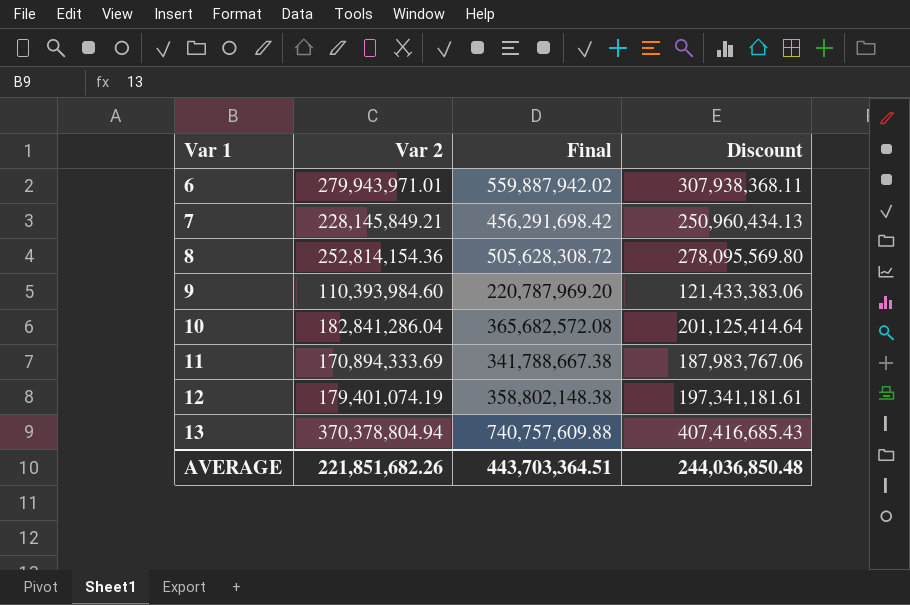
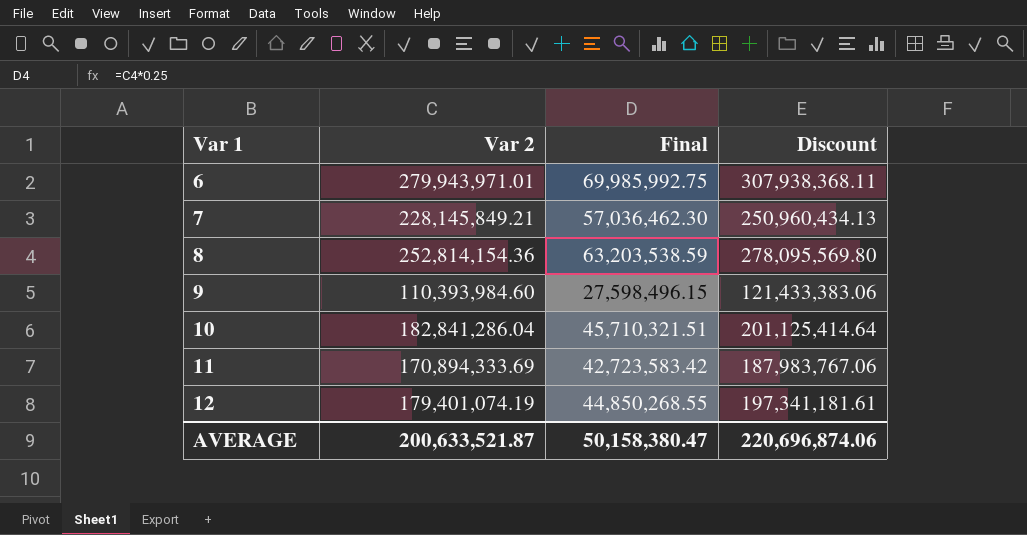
column Final | formula: [Var 2] * 2 -> [Var 2] * 0.25
row 13: 370,378,804.94 | 740,757,609.88 | 407,416,685.43 -> none
AVERAGE | Var 2: 221,851,682.26 -> 200,633,521.87
AVERAGE | Final: 443,703,364.51 -> 50,158,380.47
AVERAGE | Discount: 244,036,850.48 -> 220,696,874.06

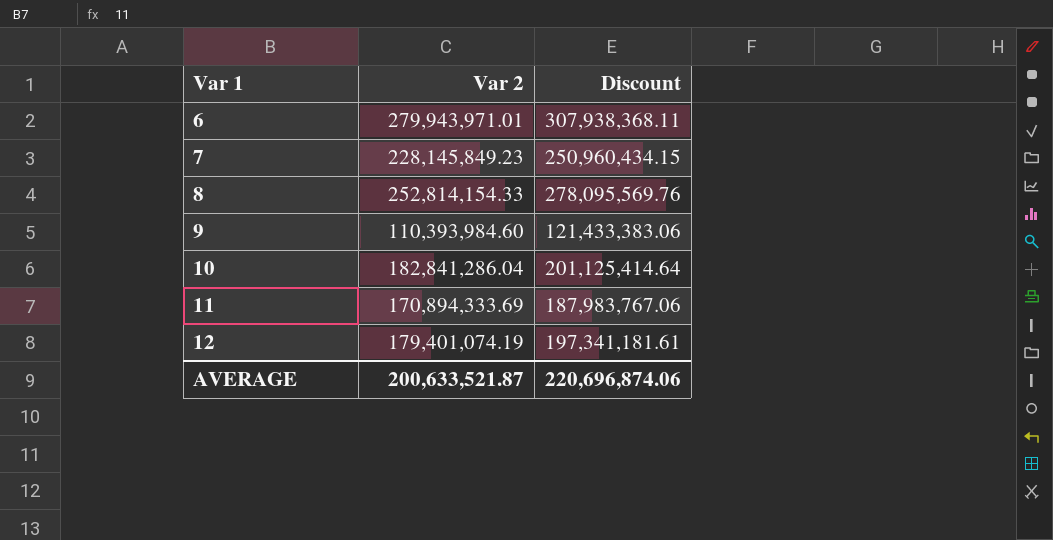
column Final | formula: [Var 2] * 0.25 -> none
7 | Var 2: 228,145,849.21 -> 228,145,849.23
7 | Discount: 250,960,434.13 -> 250,960,434.15
8 | Var 2: 252,814,154.36 -> 252,814,154.33
8 | Discount: 278,095,569.80 -> 278,095,569.76

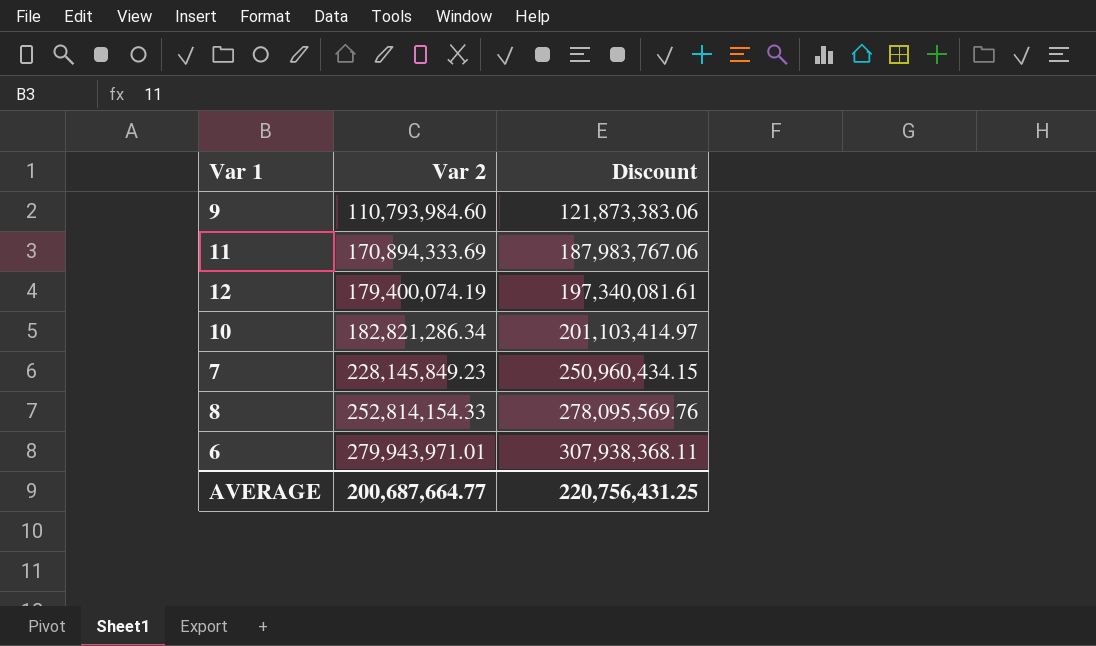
row order: Var 1 ascending -> Var 2 ascending
9 | Var 2: 110,393,984.60 -> 110,793,984.60
9 | Discount: 121,433,383.06 -> 121,873,383.06
12 | Var 2: 179,401,074.19 -> 179,400,074.19
12 | Discount: 197,341,181.61 -> 197,340,081.61
10 | Var 2: 182,841,286.04 -> 182,821,286.34
10 | Discount: 201,125,414.64 -> 201,103,414.97
AVERAGE | Var 2: 200,633,521.87 -> 200,687,664.77
AVERAGE | Discount: 220,696,874.06 -> 220,756,431.25

